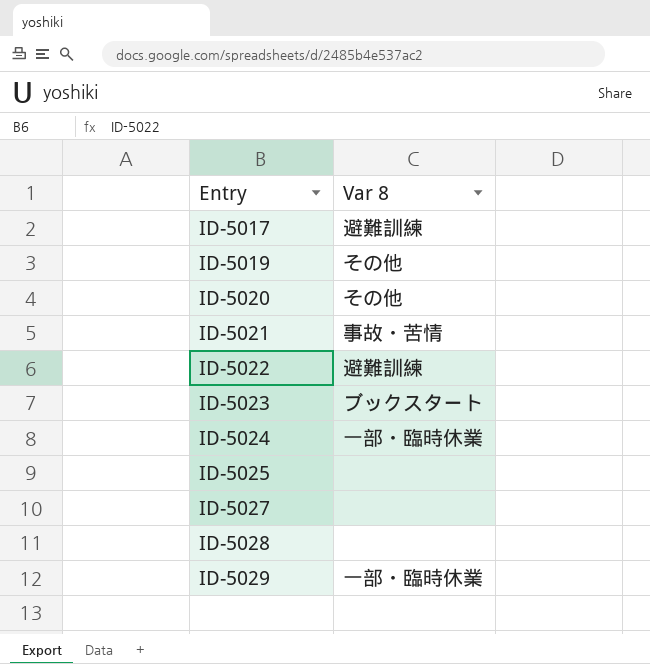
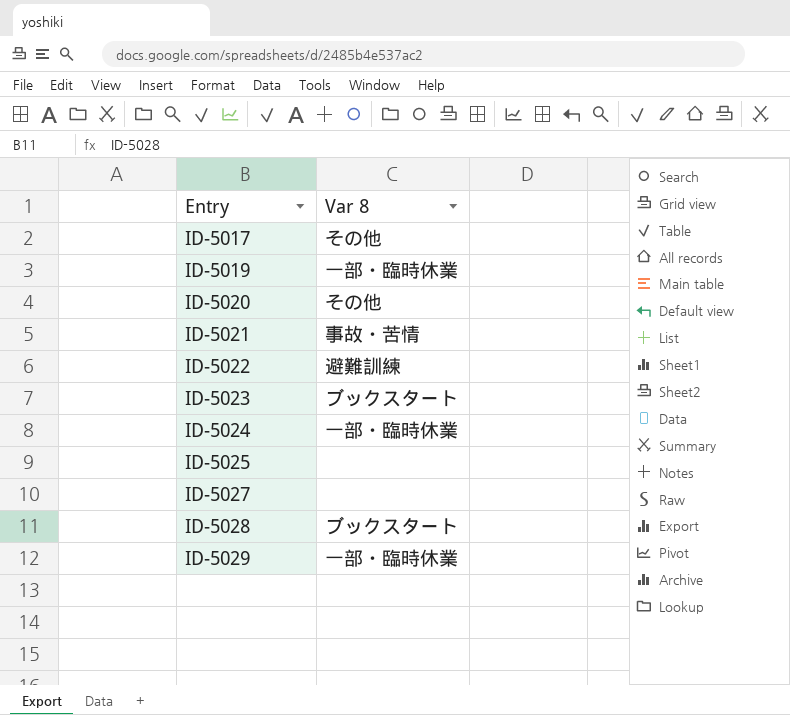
ID-5017 | Var 8: 避難訓練 -> その他
ID-5019 | Var 8: その他 -> 一部・臨時休業
ID-5028 | Var 8: none -> ブックスタート

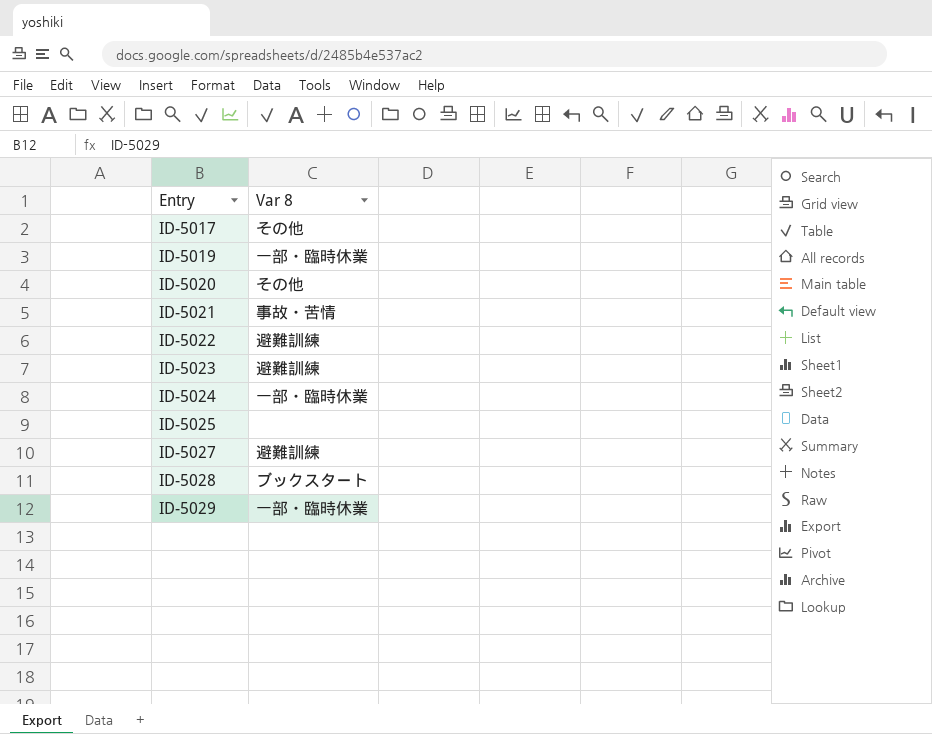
ID-5023 | Var 8: ブックスタート -> 避難訓練
ID-5027 | Var 8: none -> 避難訓練

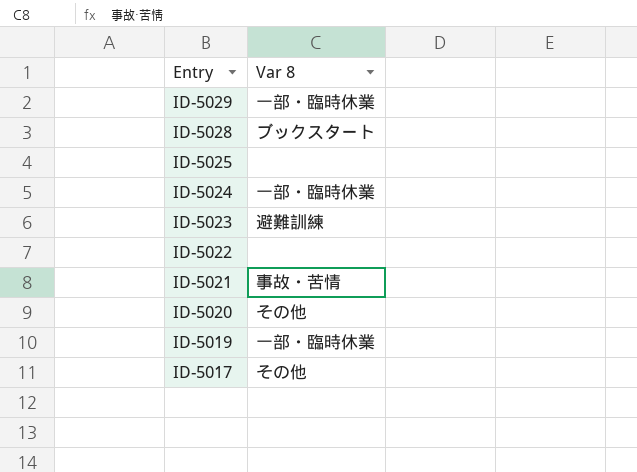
row order: Entry ascending -> Entry descending
row ID-5027: 避難訓練 -> none
ID-5022 | Var 8: 避難訓練 -> none

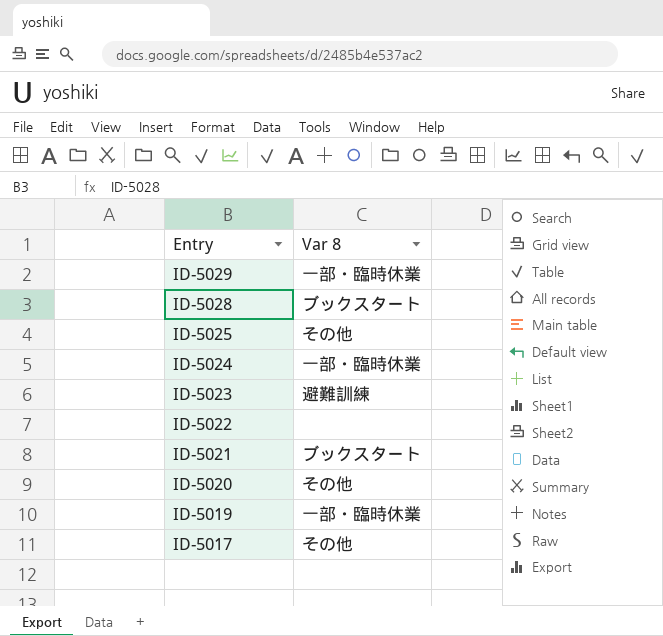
ID-5025 | Var 8: none -> その他
ID-5021 | Var 8: 事故・苦情 -> ブックスタート

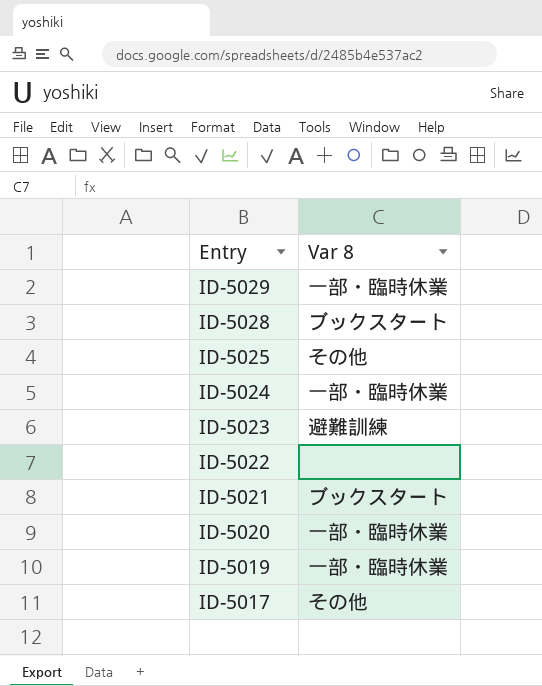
ID-5020 | Var 8: その他 -> 一部・臨時休業

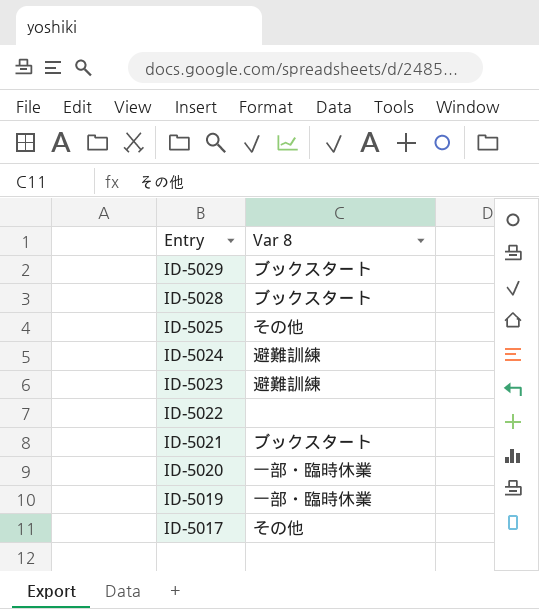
ID-5029 | Var 8: 一部・臨時休業 -> ブックスタート
ID-5024 | Var 8: 一部・臨時休業 -> 避難訓練

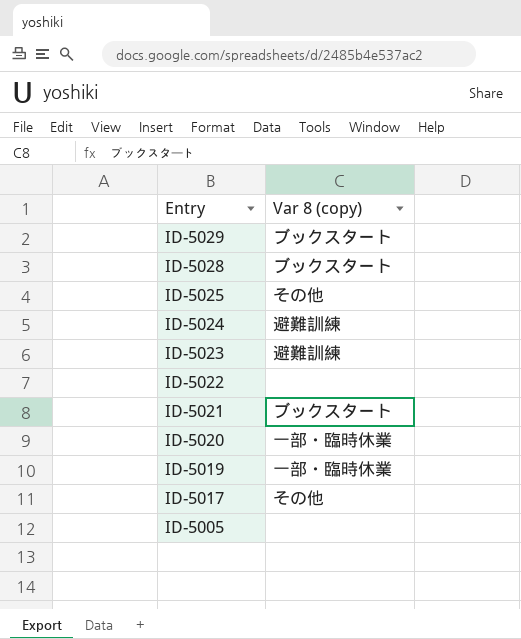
column name: Var 8 -> Var 8 (copy)
row ID-5005: none -> none

